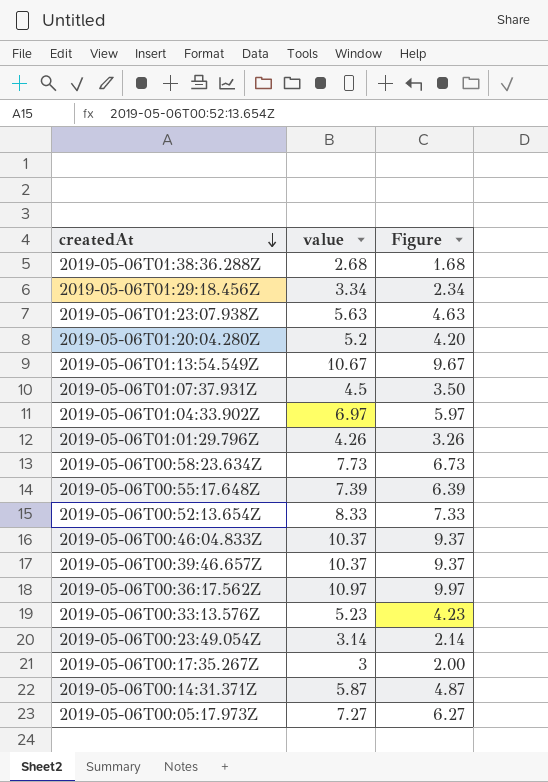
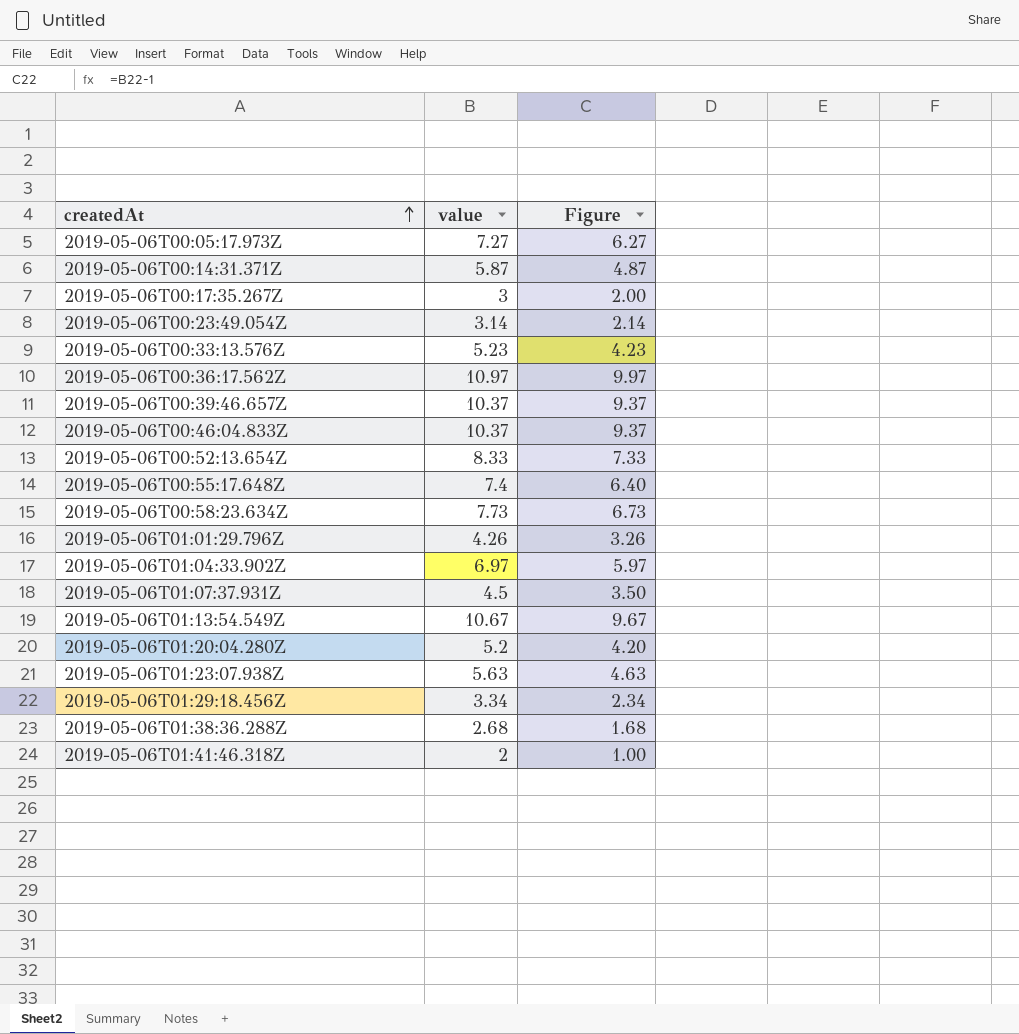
row order: createdAt descending -> createdAt ascending
2019-05-06T00:55:17.648Z | value: 7.39 -> 7.4
2019-05-06T00:55:17.648Z | Figure: 6.39 -> 6.40
row 2019-05-06T01:41:46.318Z: none -> 2 | 1.00

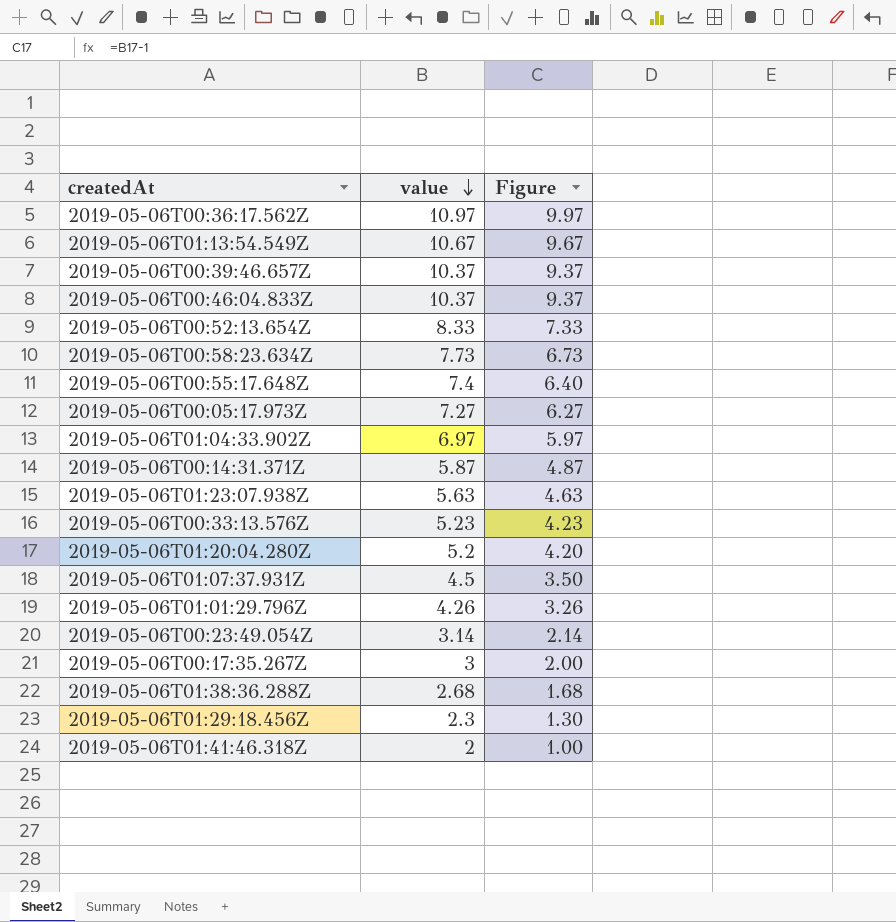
row order: createdAt ascending -> value descending
2019-05-06T01:29:18.456Z | value: 3.34 -> 2.3
2019-05-06T01:29:18.456Z | Figure: 2.34 -> 1.30

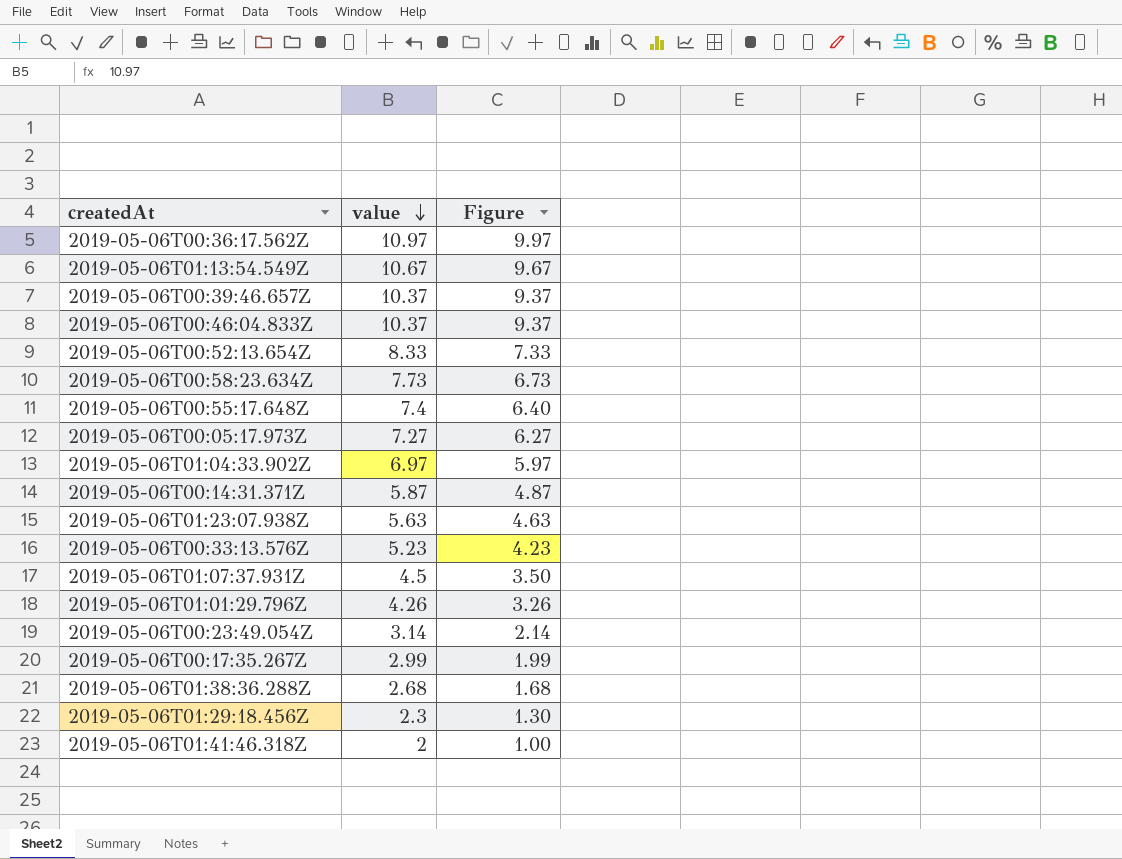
row 2019-05-06T01:20:04.280Z: 5.2 | 4.20 -> none
2019-05-06T00:17:35.267Z | value: 3 -> 2.99
2019-05-06T00:17:35.267Z | Figure: 2.00 -> 1.99

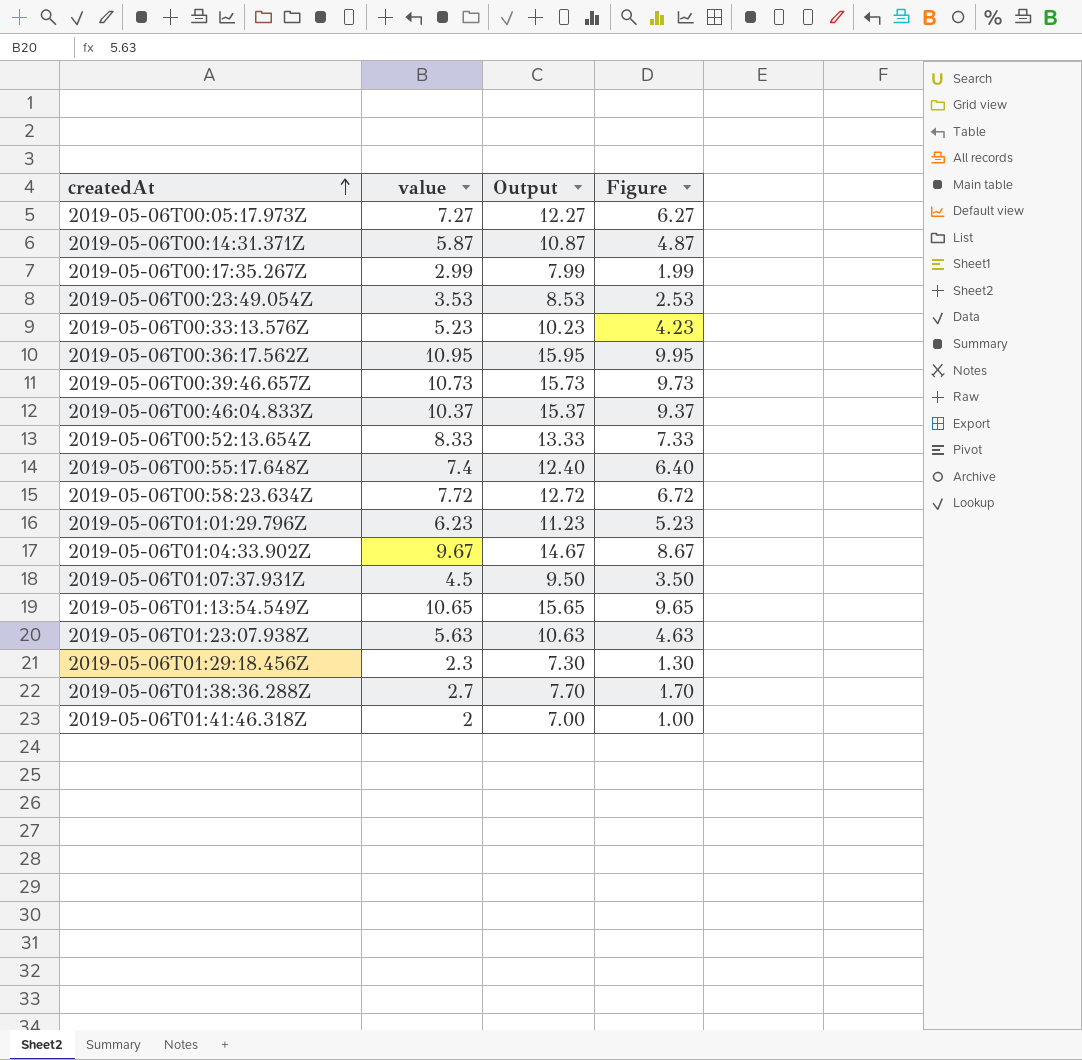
row order: value descending -> createdAt ascending
column Output | formula: none -> [value] + 5
2019-05-06T00:23:49.054Z | value: 3.14 -> 3.53
2019-05-06T00:23:49.054Z | Figure: 2.14 -> 2.53
2019-05-06T00:36:17.562Z | value: 10.97 -> 10.95
2019-05-06T00:36:17.562Z | Figure: 9.97 -> 9.95
2019-05-06T00:39:46.657Z | value: 10.37 -> 10.73
2019-05-06T00:39:46.657Z | Figure: 9.37 -> 9.73
2019-05-06T00:58:23.634Z | value: 7.73 -> 7.72
2019-05-06T00:58:23.634Z | Figure: 6.73 -> 6.72
2019-05-06T01:01:29.796Z | value: 4.26 -> 6.23
2019-05-06T01:01:29.796Z | Figure: 3.26 -> 5.23
2019-05-06T01:04:33.902Z | value: 6.97 -> 9.67
2019-05-06T01:04:33.902Z | Figure: 5.97 -> 8.67
2019-05-06T01:13:54.549Z | value: 10.67 -> 10.65
2019-05-06T01:13:54.549Z | Figure: 9.67 -> 9.65
2019-05-06T01:38:36.288Z | value: 2.68 -> 2.7
2019-05-06T01:38:36.288Z | Figure: 1.68 -> 1.70

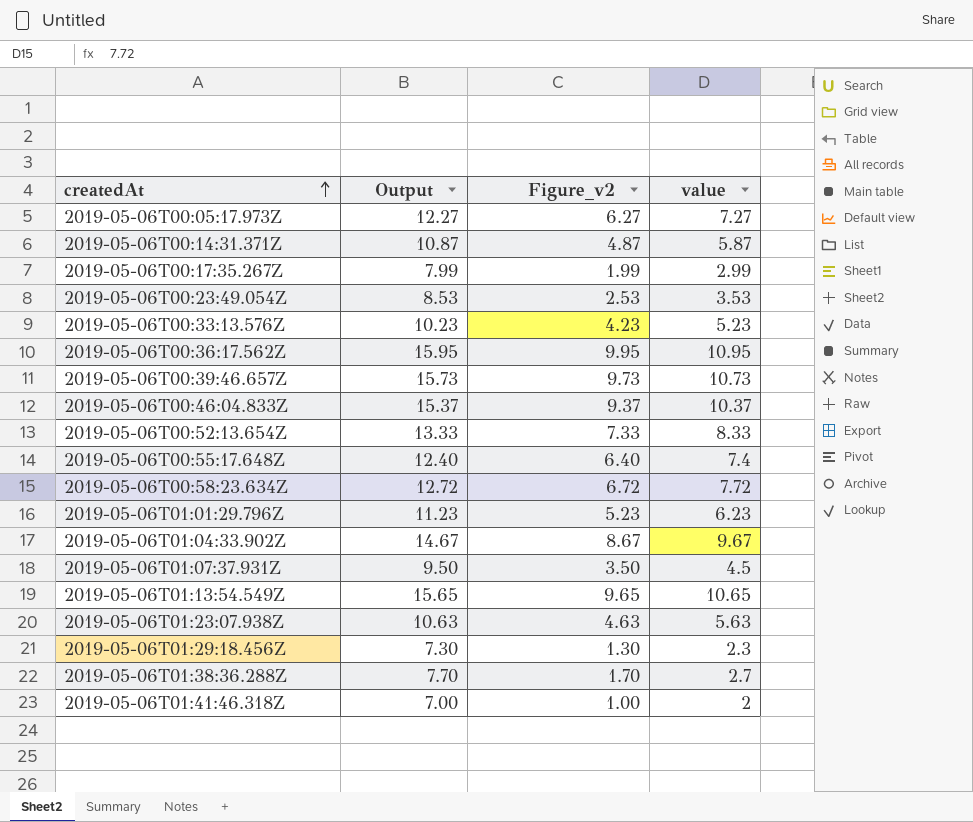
column name: Figure -> Figure_v2
column value | position: 2 -> 4

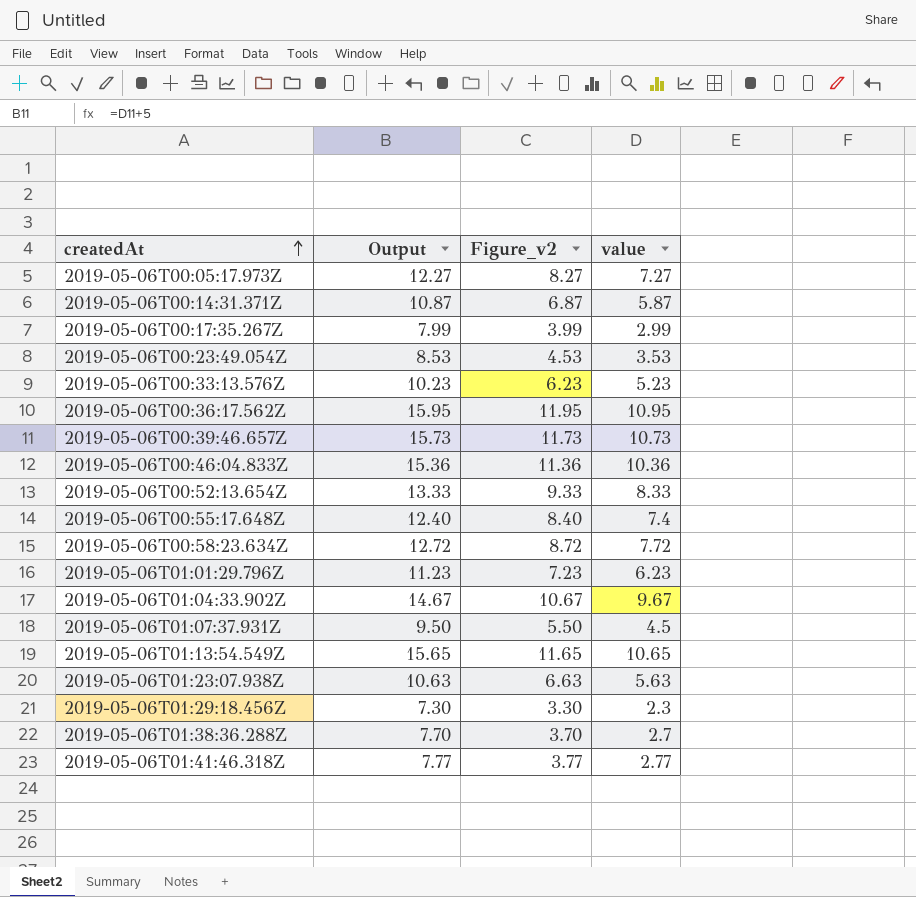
column Figure_v2 | formula: [value] - 1 -> [value] + 1
2019-05-06T00:46:04.833Z | Output: 15.37 -> 15.36
2019-05-06T00:46:04.833Z | value: 10.37 -> 10.36
2019-05-06T01:41:46.318Z | Output: 7.00 -> 7.77
2019-05-06T01:41:46.318Z | value: 2 -> 2.77

